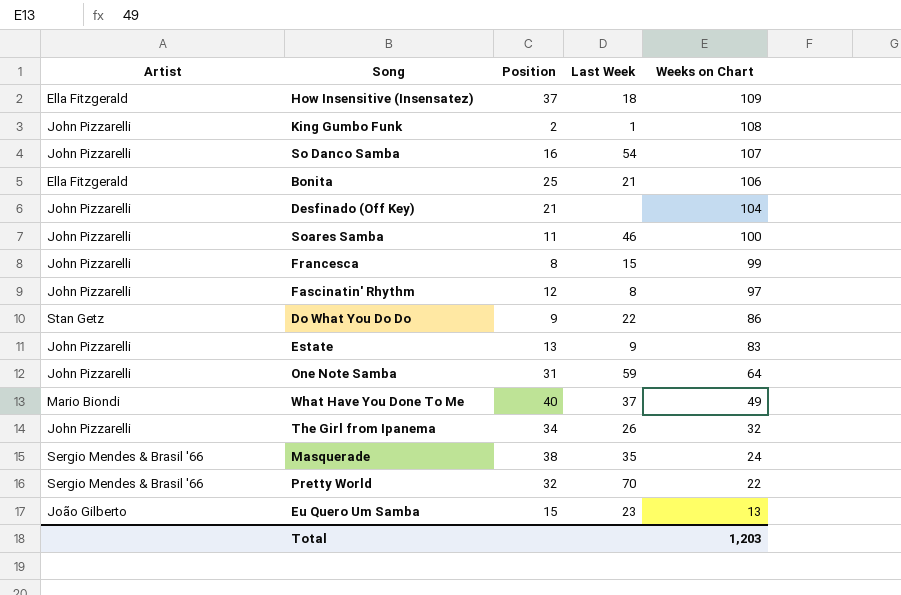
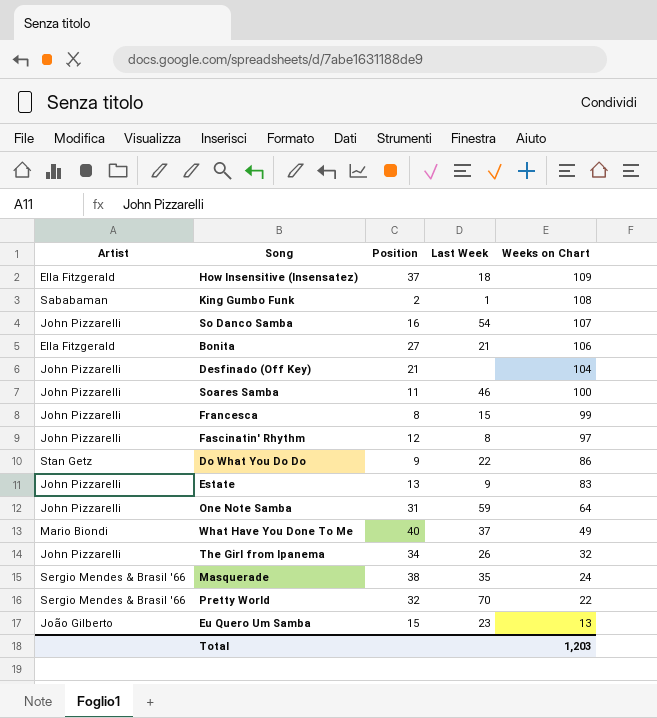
King Gumbo Funk | Artist: John Pizzarelli -> Sababaman
Bonita | Position: 25 -> 27

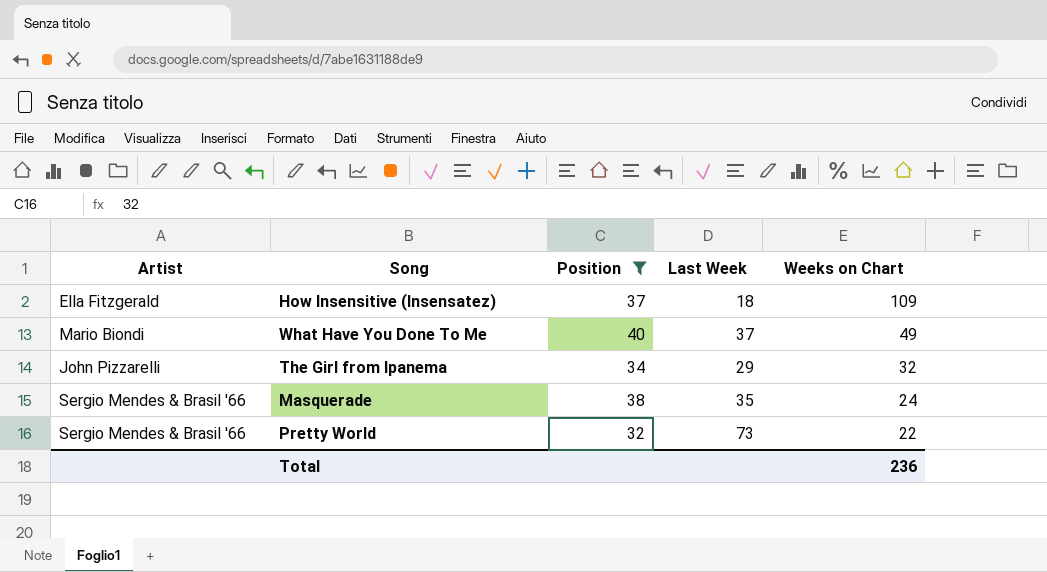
filter: none -> Position >= 32
The Girl from Ipanema | Last Week: 26 -> 29
Pretty World | Last Week: 70 -> 73
Total | Weeks on Chart: 1,203 -> 236

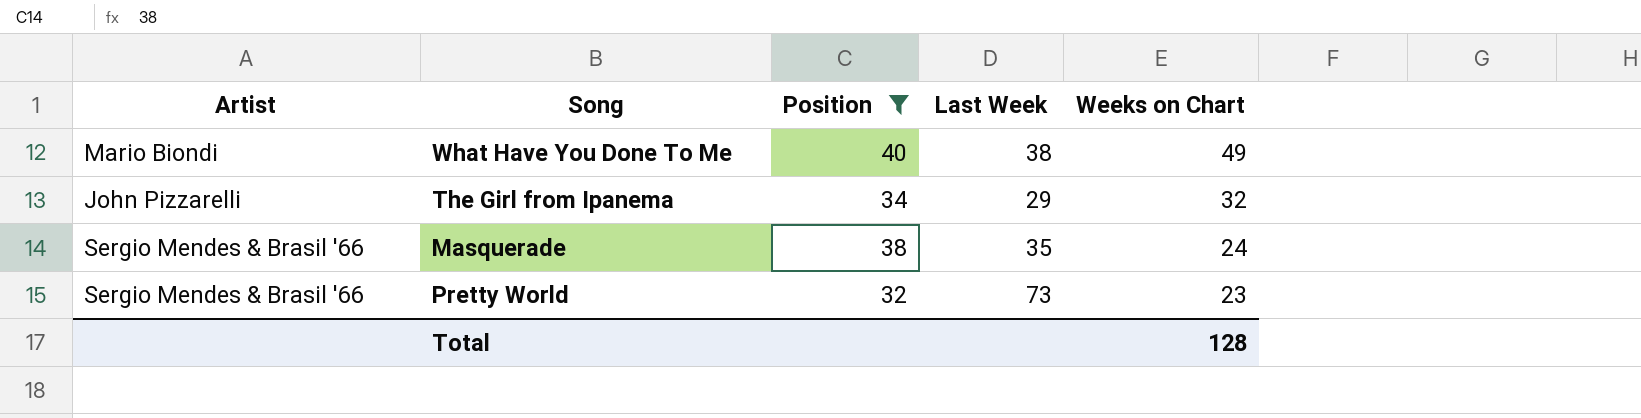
row How Insensitive (Insensatez): Ella Fitzgerald | 37 | 18 | 109 -> none
What Have You Done To Me | Last Week: 37 -> 38
Pretty World | Weeks on Chart: 22 -> 23
Total | Weeks on Chart: 236 -> 128

